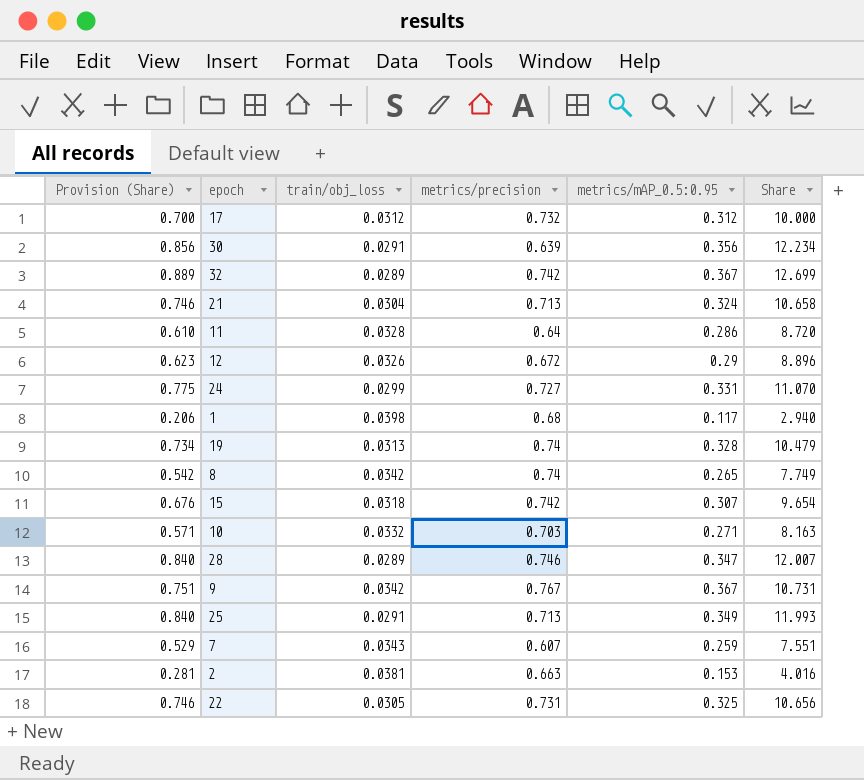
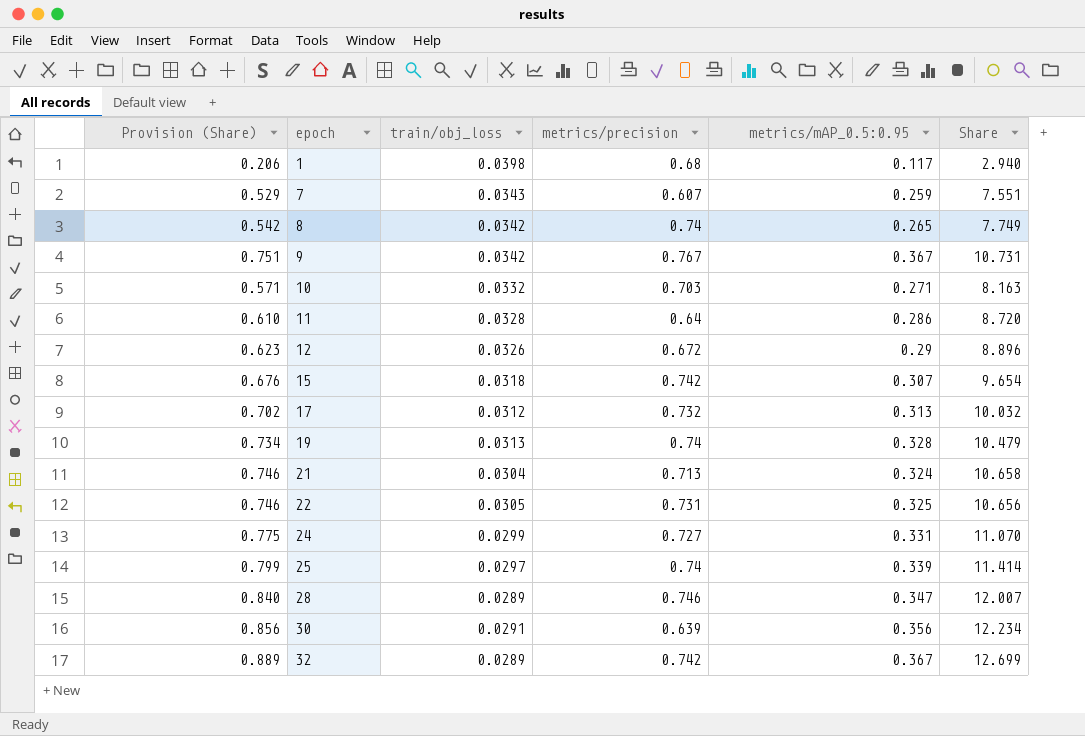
row order: none -> epoch ascending
row 2: 0.281 | 0.0381 | 0.663 | 0.153 | 4.016 -> none
17 | Provision (Share): 0.700 -> 0.702
17 | metrics/mAP_0.5:0.95: 0.312 -> 0.313
17 | Share: 10.000 -> 10.032
25 | Provision (Share): 0.840 -> 0.799
25 | train/obj_loss: 0.0291 -> 0.0297
25 | metrics/precision: 0.713 -> 0.74
25 | metrics/mAP_0.5:0.95: 0.349 -> 0.339
25 | Share: 11.993 -> 11.414

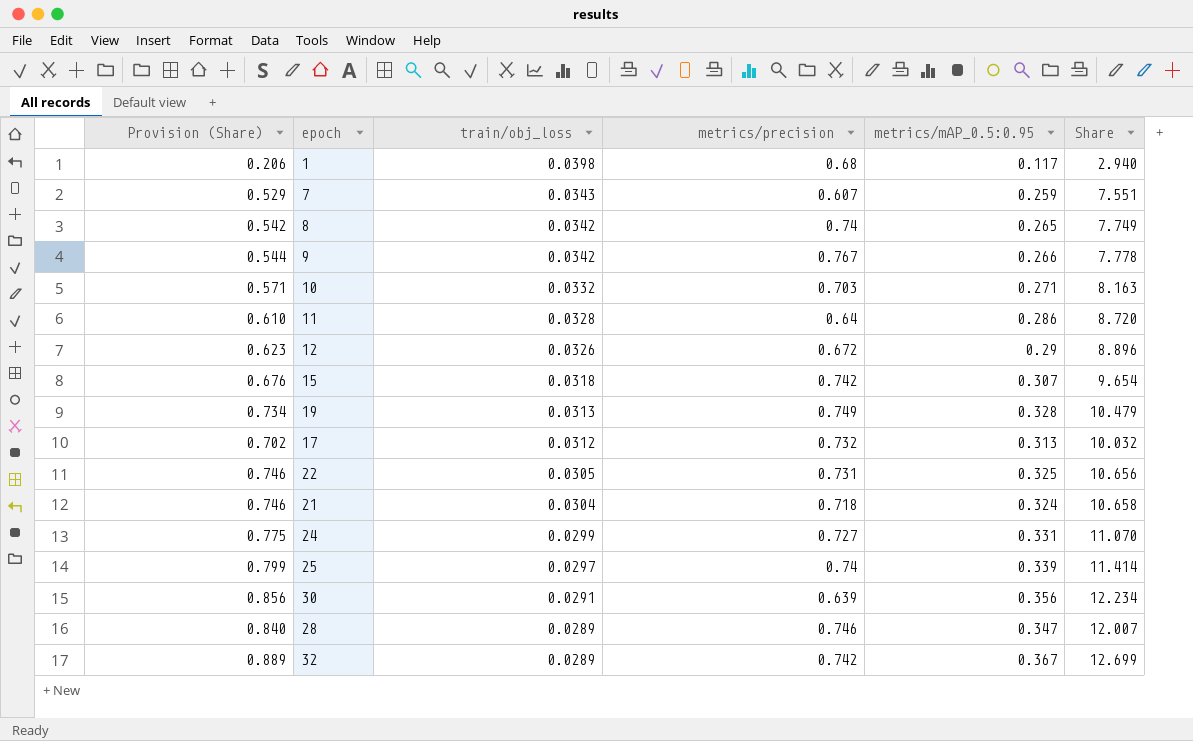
row order: epoch ascending -> train/obj_loss descending
9 | Provision (Share): 0.751 -> 0.544
9 | metrics/mAP_0.5:0.95: 0.367 -> 0.266
9 | Share: 10.731 -> 7.778
19 | metrics/precision: 0.74 -> 0.749
21 | metrics/precision: 0.713 -> 0.718

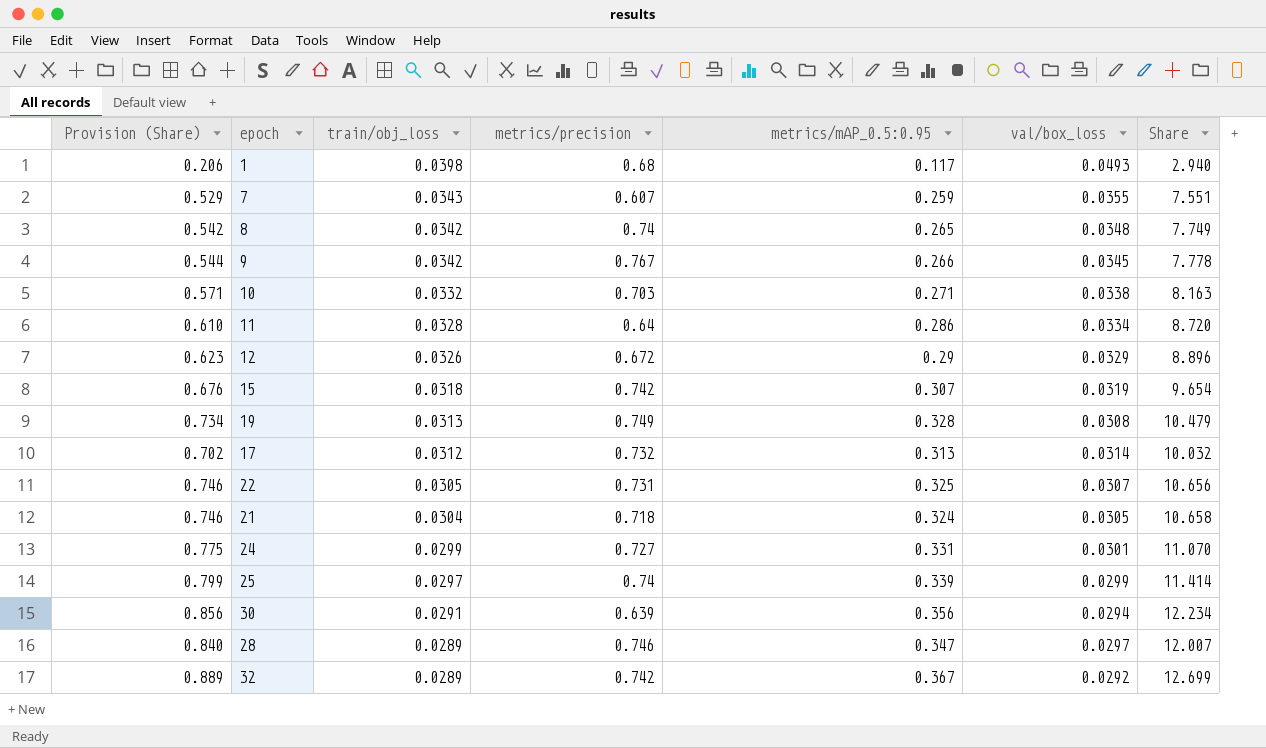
column val/box_loss | position: none -> 6

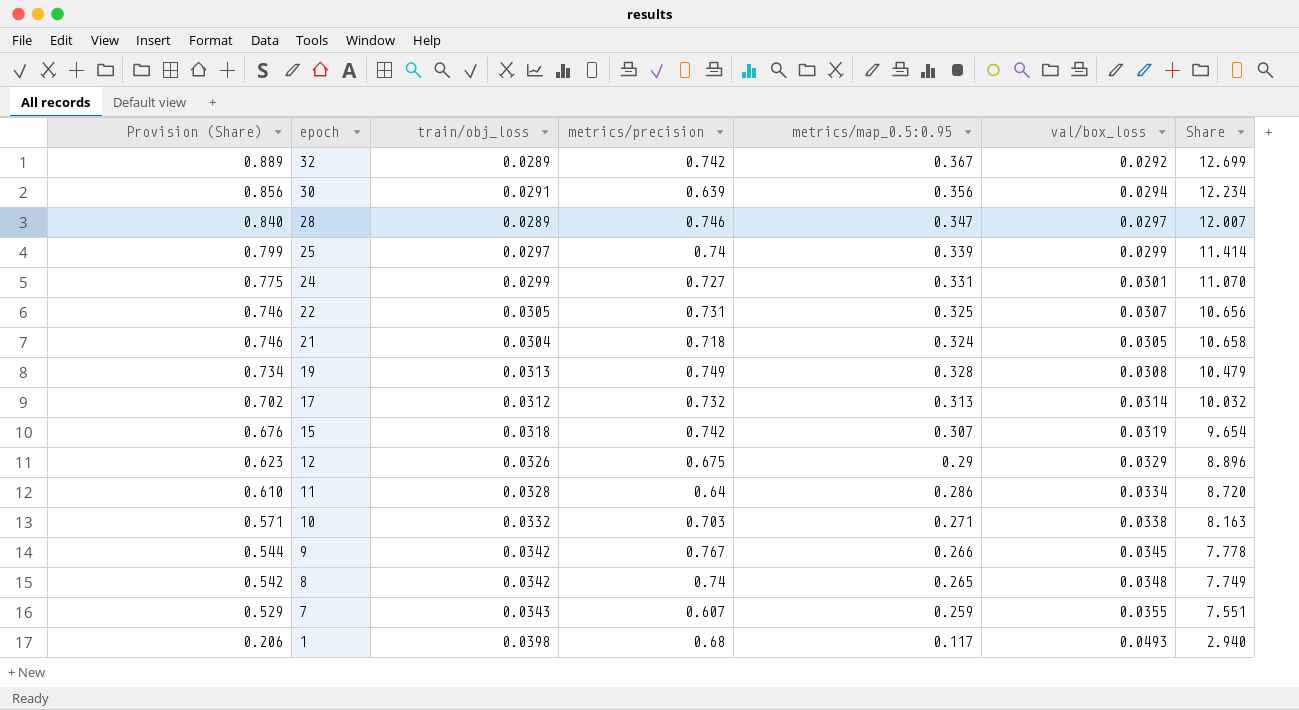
row order: train/obj_loss descending -> Provision (Share) descending
column name: metrics/mAP_0.5:0.95 -> metrics/map_0.5:0.95
12 | metrics/precision: 0.672 -> 0.675

